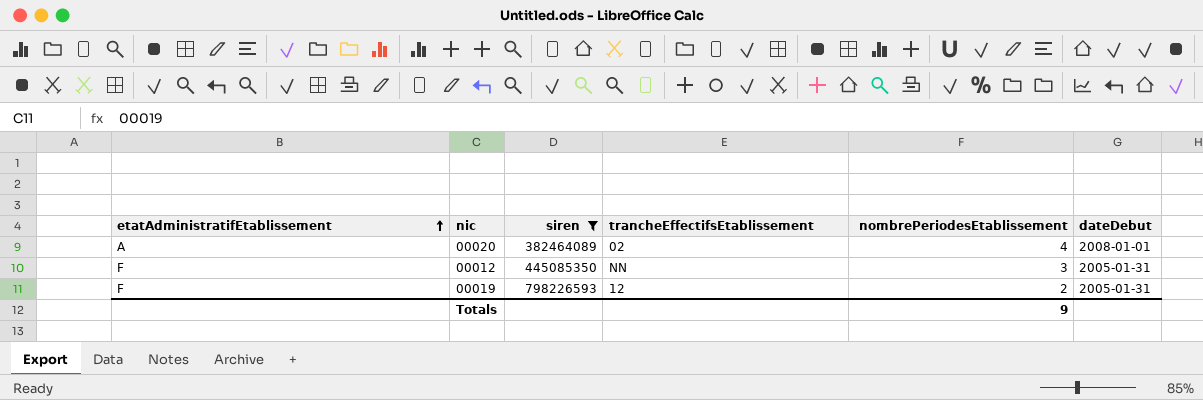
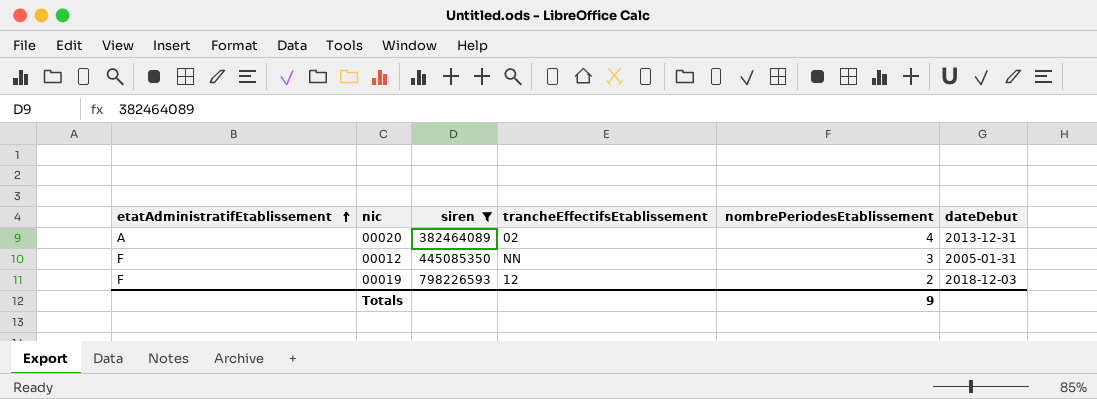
00020 | dateDebut: 2008-01-01 -> 2013-12-31
00019 | dateDebut: 2005-01-31 -> 2018-12-03

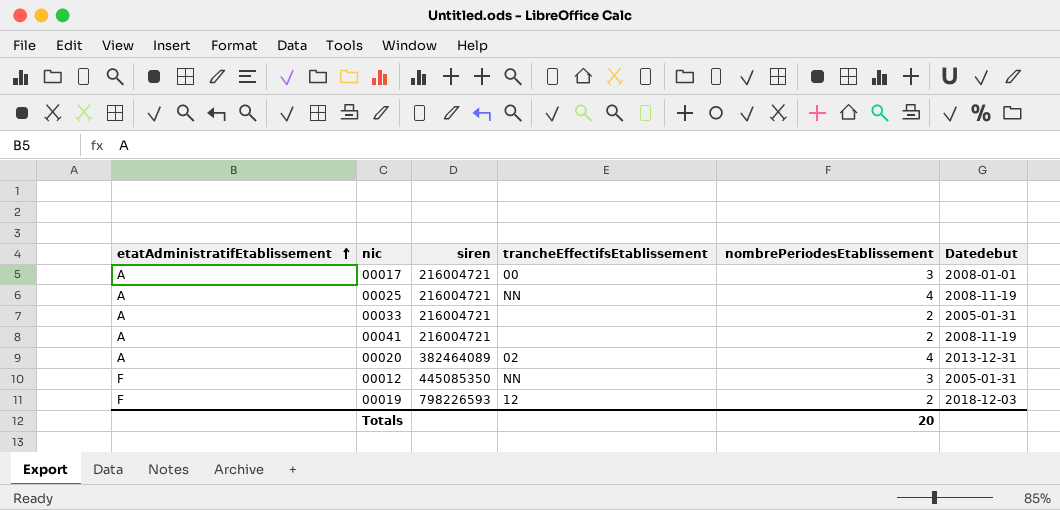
filter: siren != 216004721 -> none
column name: dateDebut -> Datedebut
Totals | nombrePeriodesEtablissement: 9 -> 20

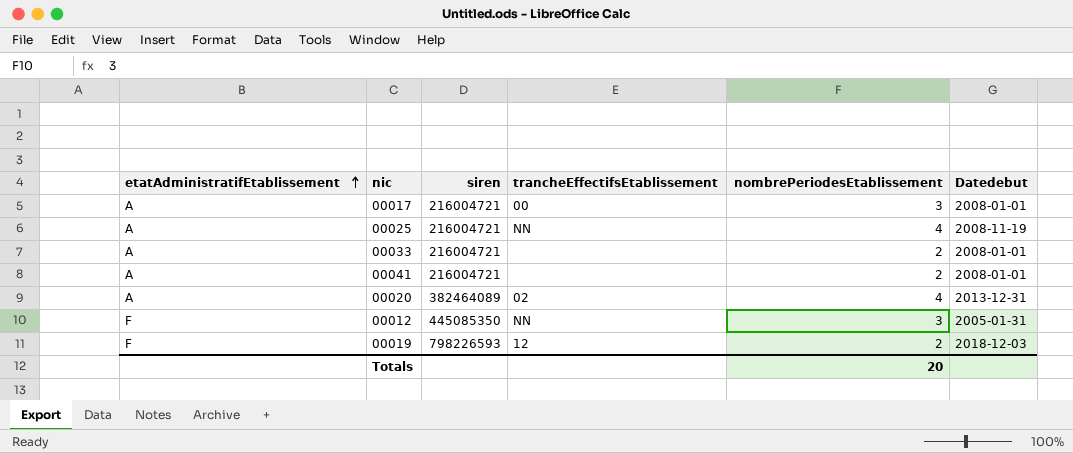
00033 | Datedebut: 2005-01-31 -> 2008-01-01
00041 | Datedebut: 2008-11-19 -> 2008-01-01

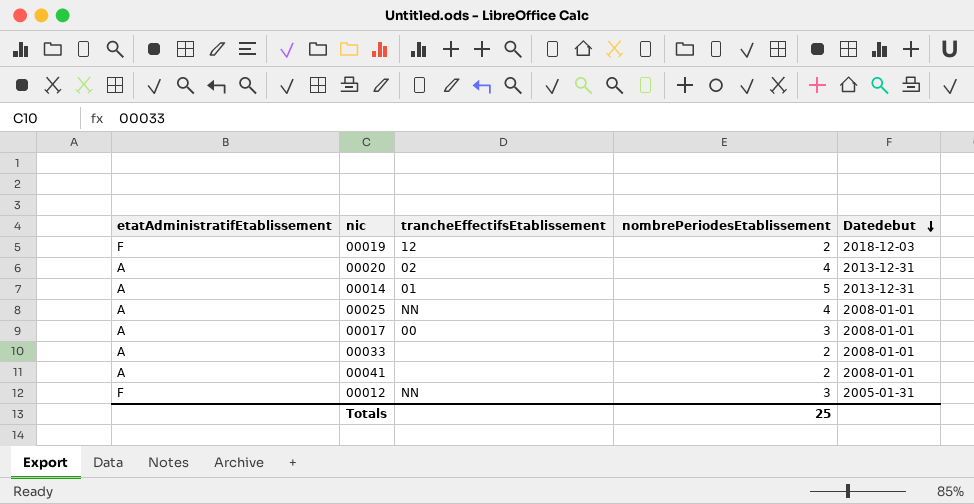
row order: etatAdministratifEtablissement ascending -> Datedebut descending
column siren | position: 3 -> none
row 00014: none -> A | 01 | 5 | 2013-12-31
00025 | Datedebut: 2008-11-19 -> 2008-01-01
Totals | nombrePeriodesEtablissement: 20 -> 25

